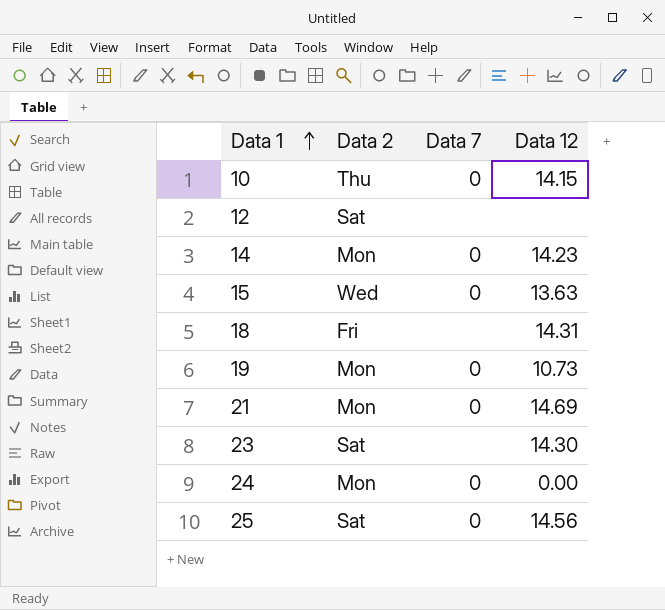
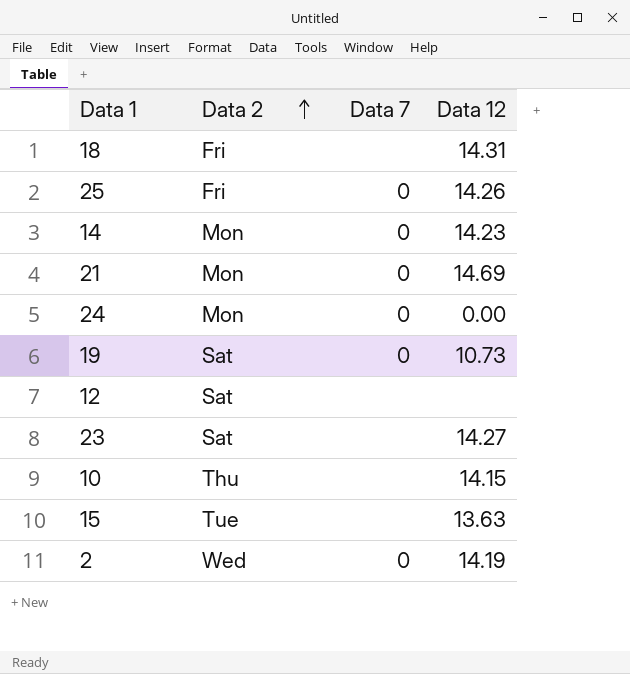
row order: Data 1 ascending -> Data 2 ascending
25 | Data 2: Sat -> Fri
25 | Data 12: 14.56 -> 14.26
19 | Data 2: Mon -> Sat
23 | Data 12: 14.30 -> 14.27
10 | Data 7: 0 -> none
15 | Data 2: Wed -> Tue
15 | Data 7: 0 -> none
row 2: none -> Wed | 0 | 14.19

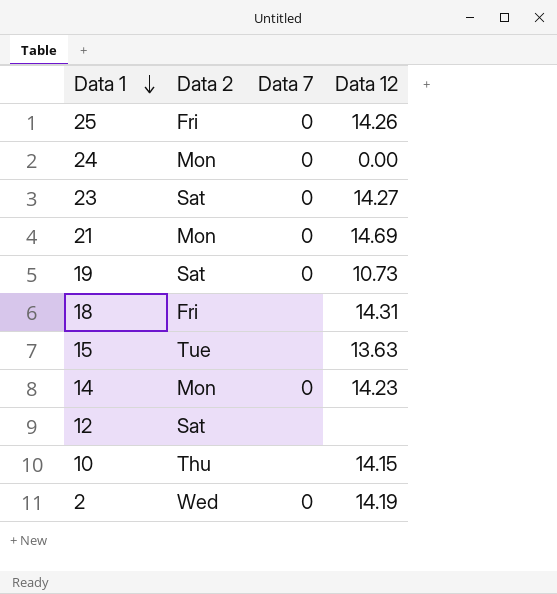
row order: Data 2 ascending -> Data 1 descending
23 | Data 7: none -> 0

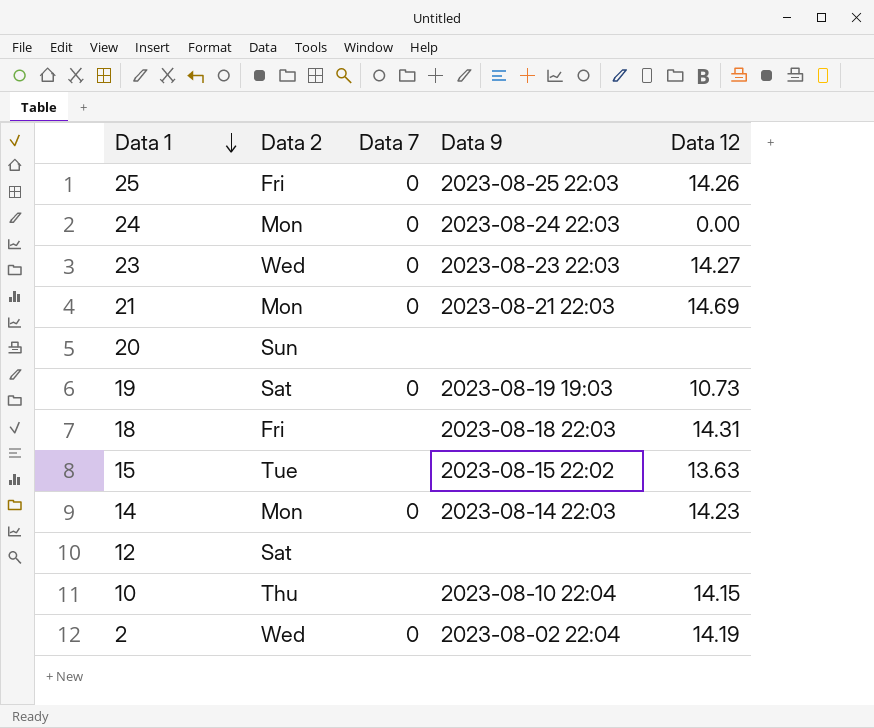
column Data 9 | position: none -> 4
23 | Data 2: Sat -> Wed
row 20: none -> Sun | none | none | none

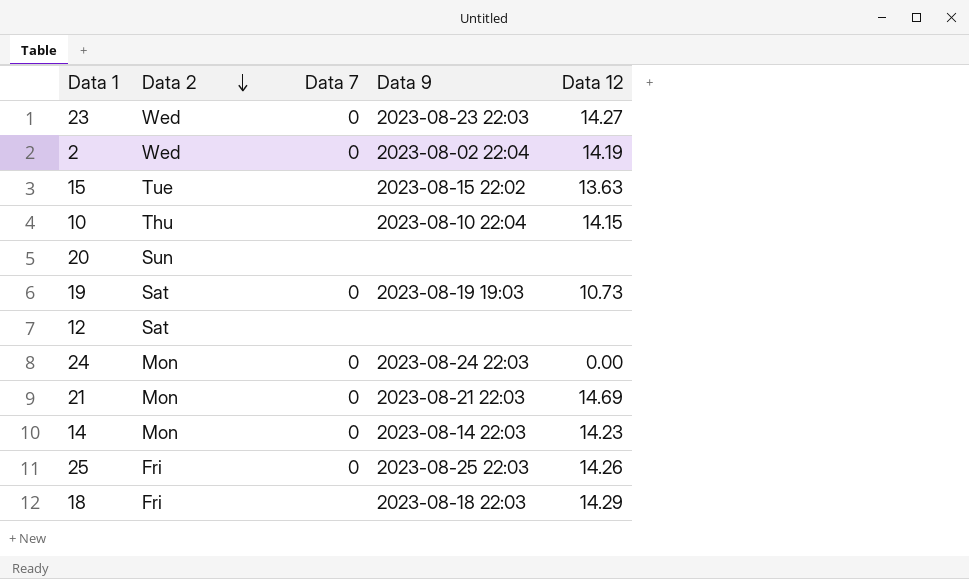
row order: Data 1 descending -> Data 2 descending
18 | Data 12: 14.31 -> 14.29

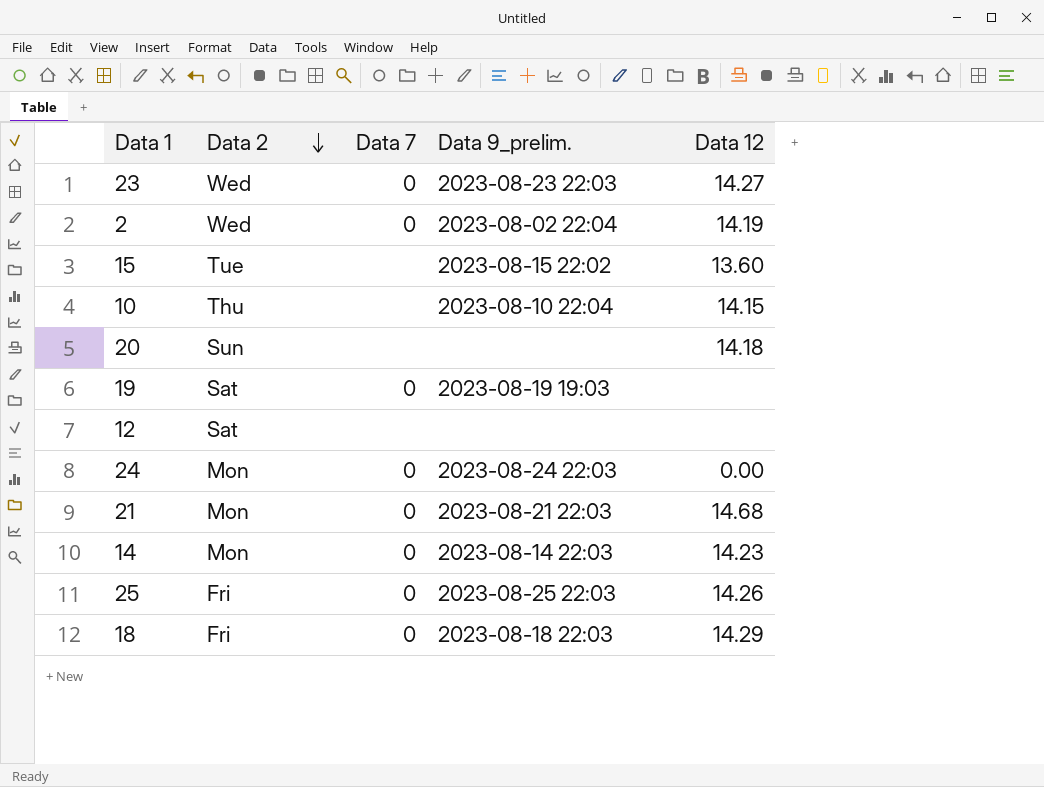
column name: Data 9 -> Data 9_prelim.
15 | Data 12: 13.63 -> 13.60
20 | Data 12: none -> 14.18
19 | Data 12: 10.73 -> none
21 | Data 12: 14.69 -> 14.68
18 | Data 7: none -> 0

